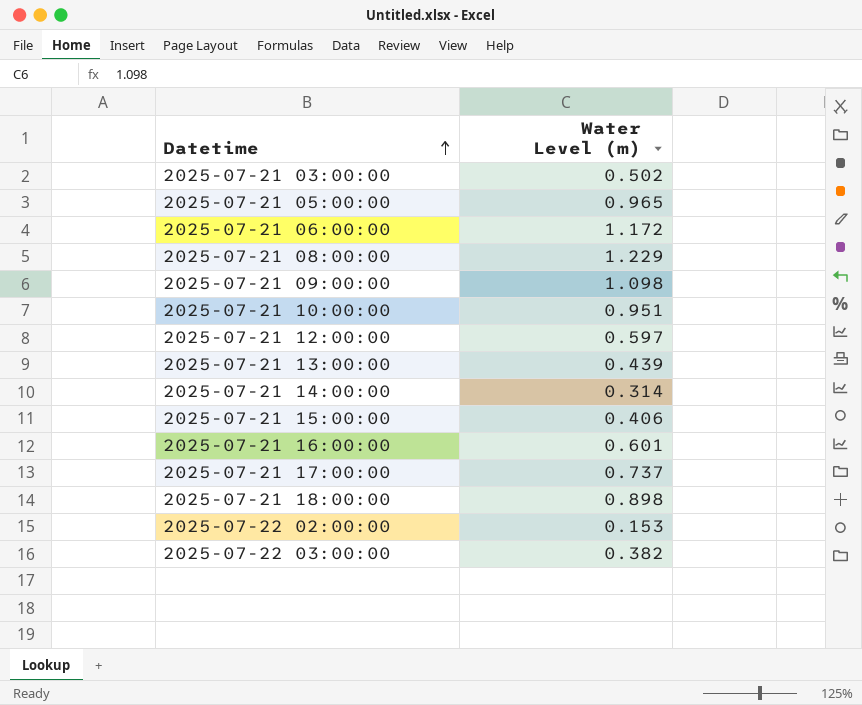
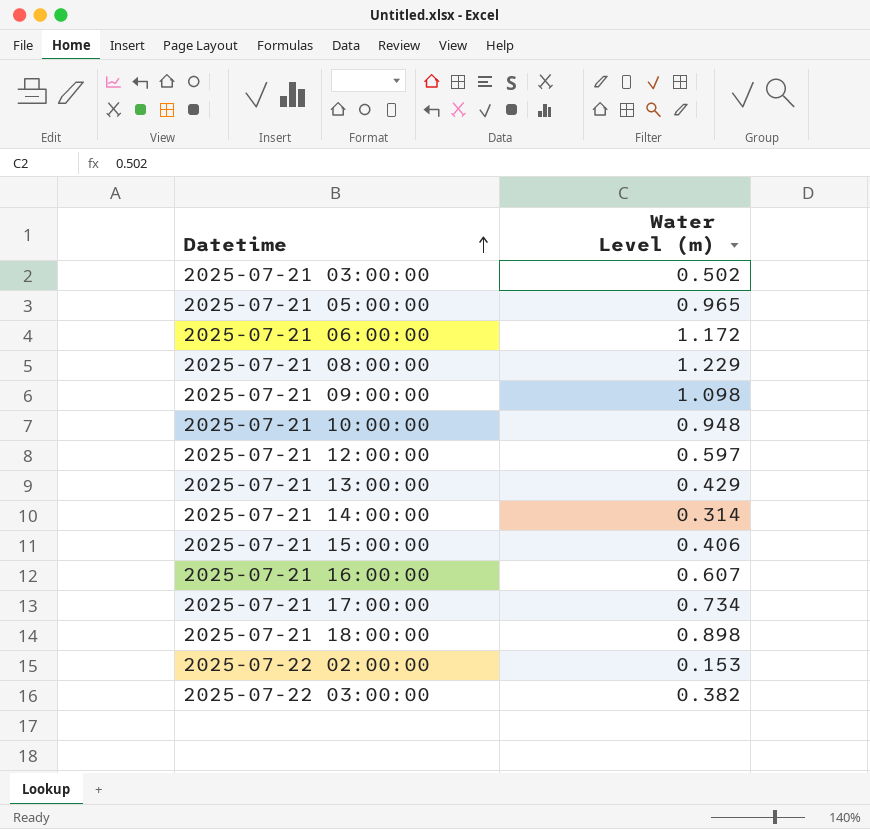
2025-07-21 10:00:00 | Water Level (m): 0.951 -> 0.948
2025-07-21 13:00:00 | Water Level (m): 0.439 -> 0.429
2025-07-21 16:00:00 | Water Level (m): 0.601 -> 0.607
2025-07-21 17:00:00 | Water Level (m): 0.737 -> 0.734

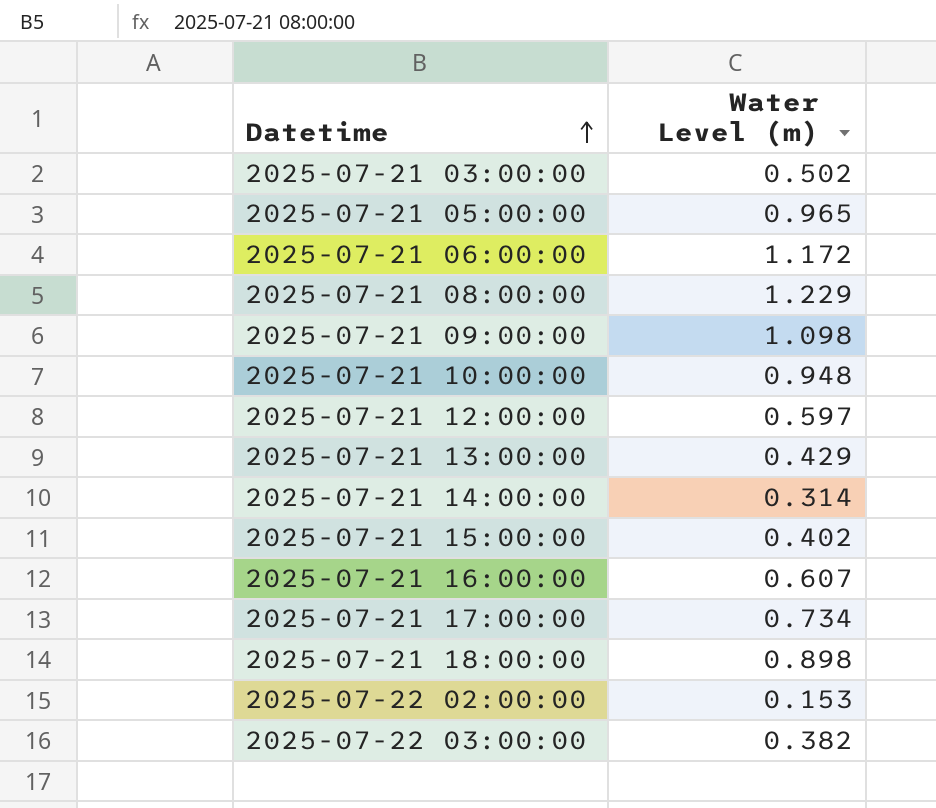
2025-07-21 15:00:00 | Water Level (m): 0.406 -> 0.402

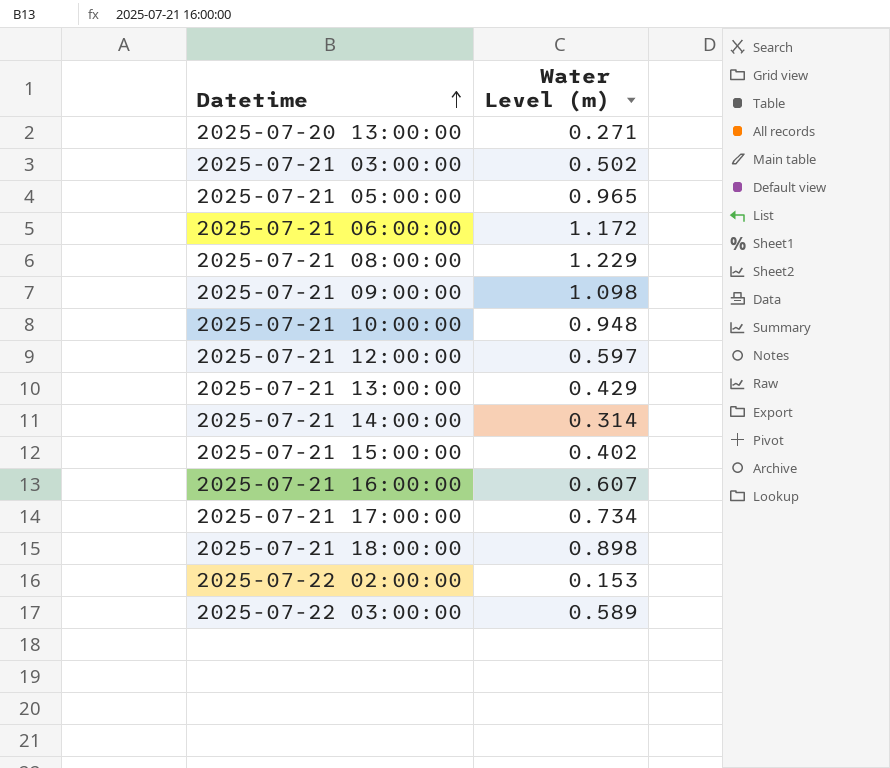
row 2025-07-20 13:00:00: none -> 0.271
2025-07-22 03:00:00 | Water Level (m): 0.382 -> 0.589

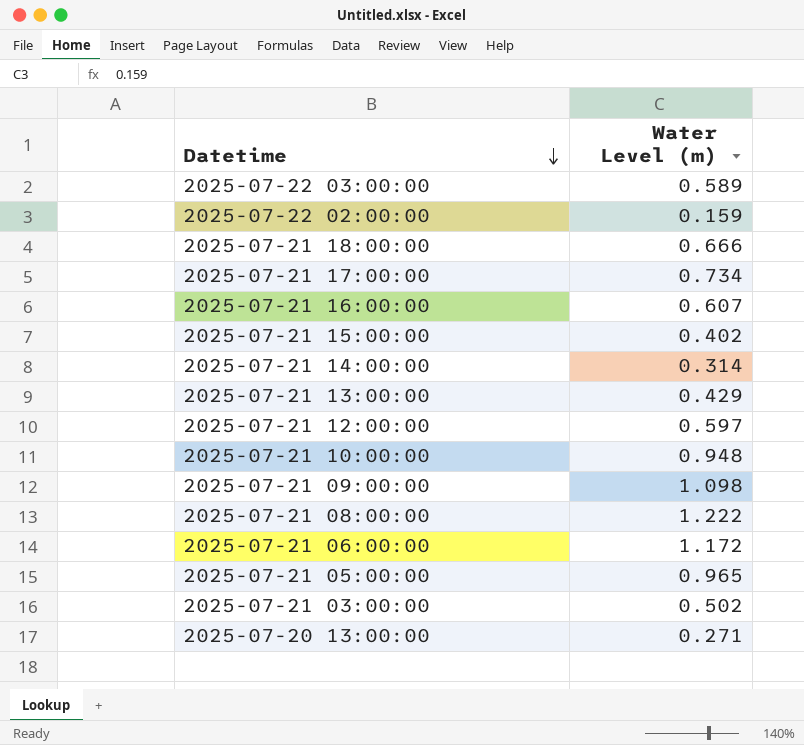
row order: Datetime ascending -> Datetime descending
2025-07-22 02:00:00 | Water Level (m): 0.153 -> 0.159
2025-07-21 18:00:00 | Water Level (m): 0.898 -> 0.666
2025-07-21 08:00:00 | Water Level (m): 1.229 -> 1.222

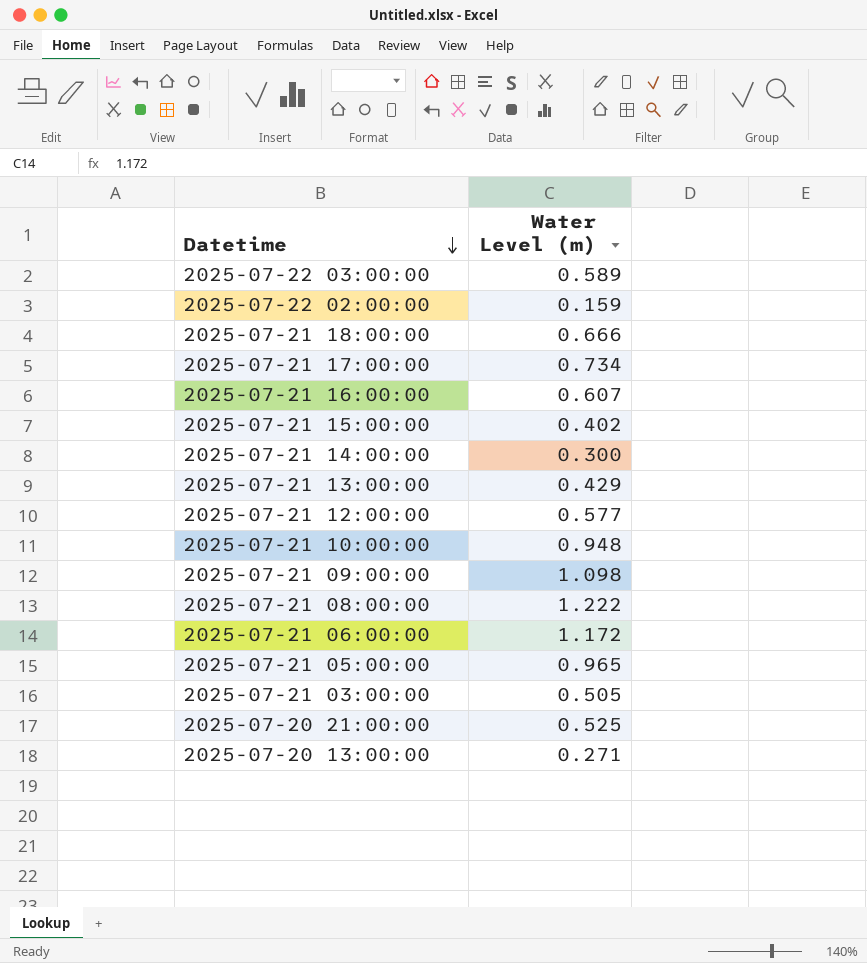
2025-07-21 14:00:00 | Water Level (m): 0.314 -> 0.300
2025-07-21 12:00:00 | Water Level (m): 0.597 -> 0.577
2025-07-21 03:00:00 | Water Level (m): 0.502 -> 0.505
row 2025-07-20 21:00:00: none -> 0.525

